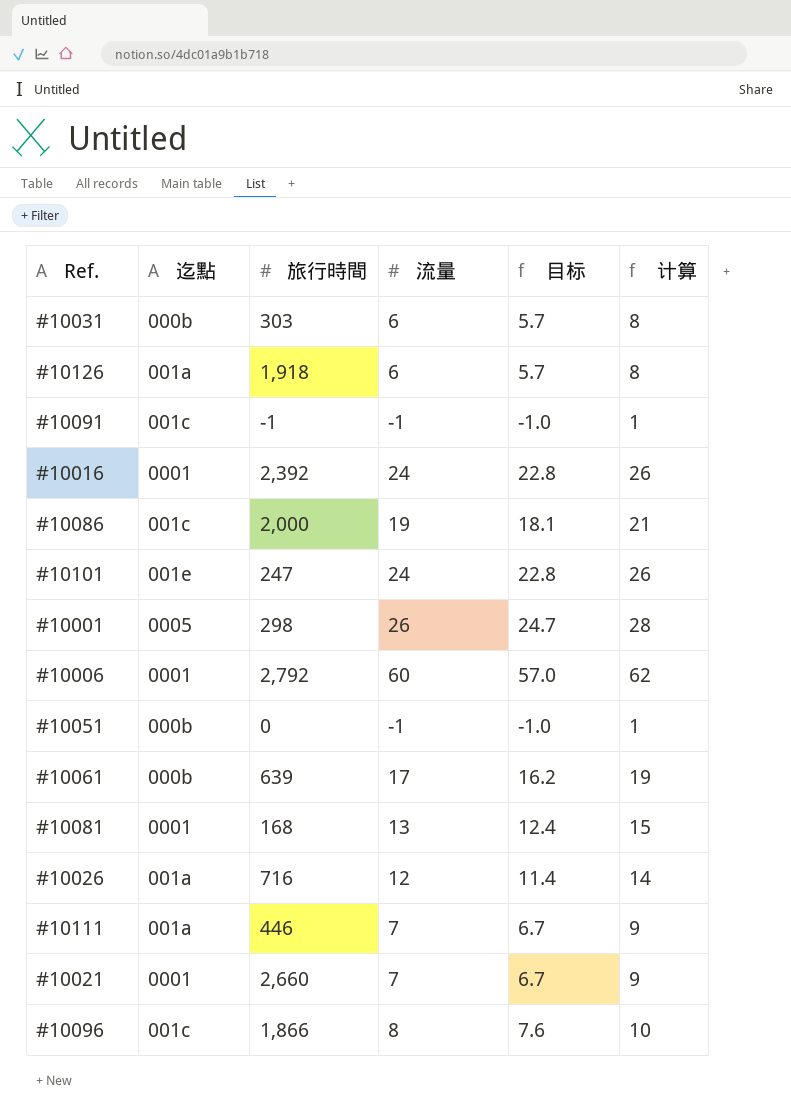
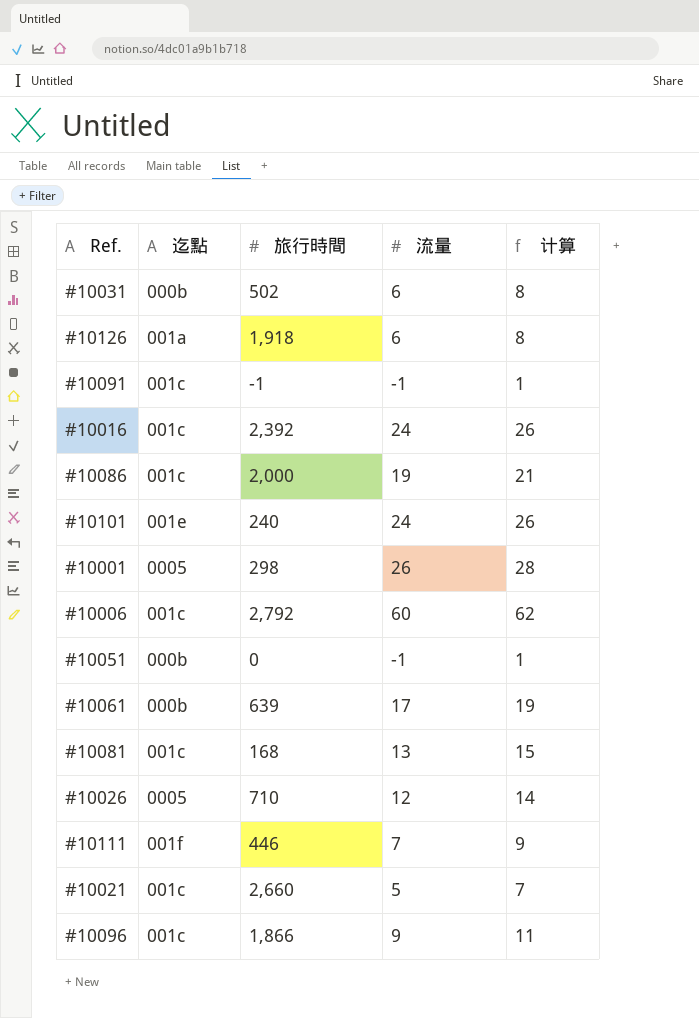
column 目标 | formula: [流量] * 0.95 -> none
#10031 | 旅行時間: 303 -> 502
#10016 | 迄點: 0001 -> 001c
#10101 | 旅行時間: 247 -> 240
#10006 | 迄點: 0001 -> 001c
#10081 | 迄點: 0001 -> 001c
#10026 | 迄點: 001a -> 0005
#10026 | 旅行時間: 716 -> 710
#10111 | 迄點: 001a -> 001f
#10021 | 迄點: 0001 -> 001c
#10021 | 流量: 7 -> 5
#10021 | 计算: 9 -> 7
#10096 | 流量: 8 -> 9
#10096 | 计算: 10 -> 11

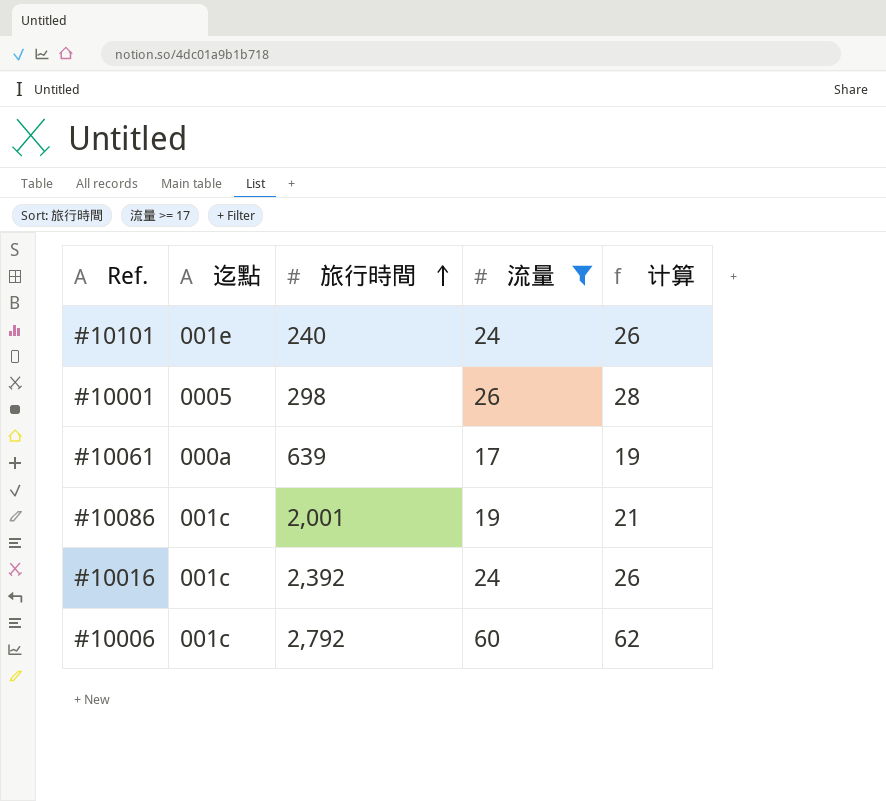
filter: none -> 流量 >= 17
row order: none -> 旅行時間 ascending
#10061 | 迄點: 000b -> 000a
#10086 | 旅行時間: 2,000 -> 2,001

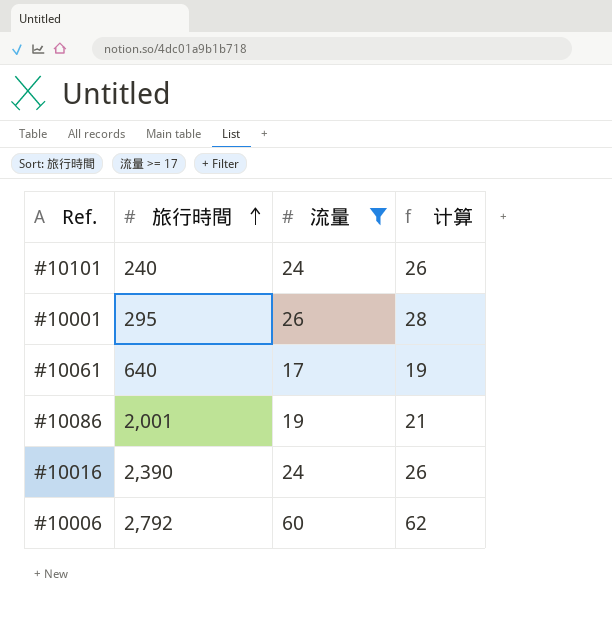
column 迄點 | position: 2 -> none
#10001 | 旅行時間: 298 -> 295
#10061 | 旅行時間: 639 -> 640
#10016 | 旅行時間: 2,392 -> 2,390

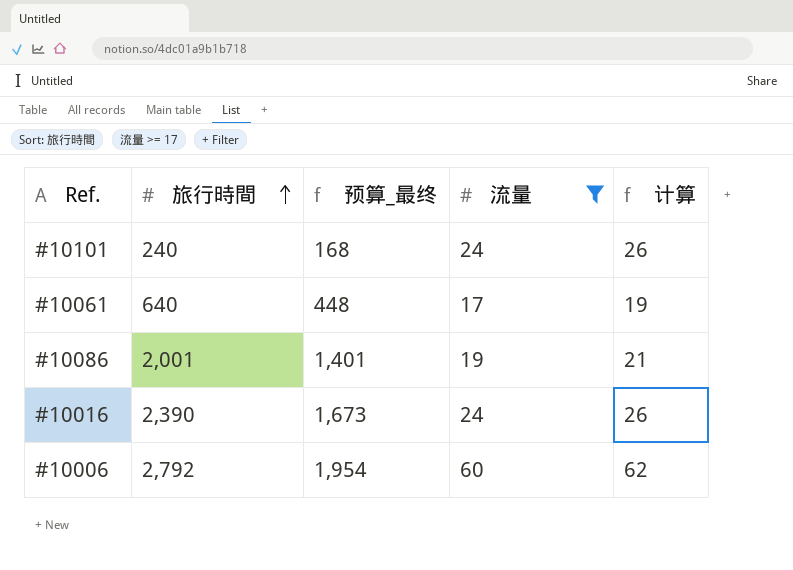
column 预算_最终 | formula: none -> [旅行時間] * 0.7
row #10001: 295 | 26 | 28 -> none

